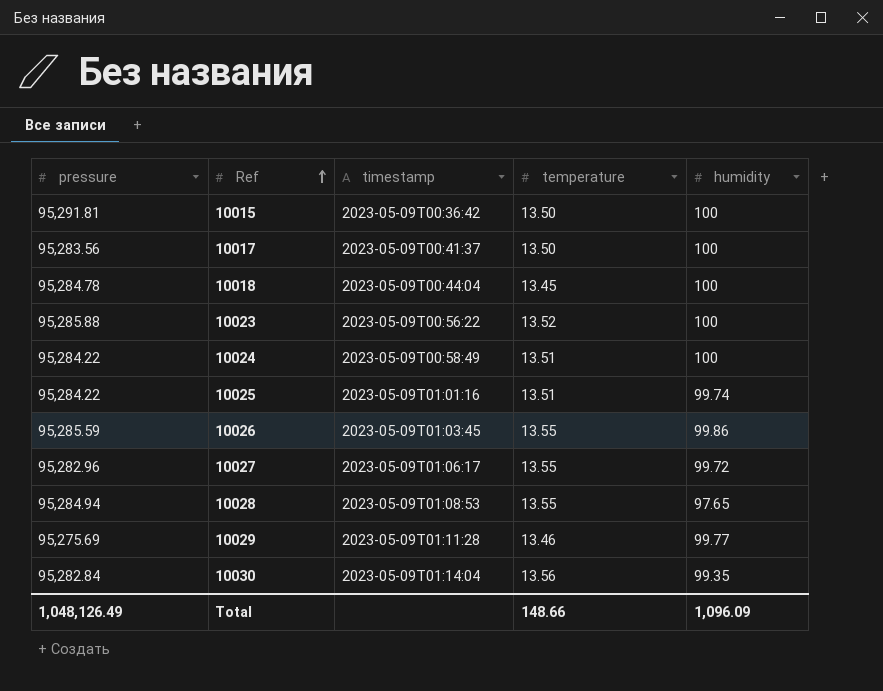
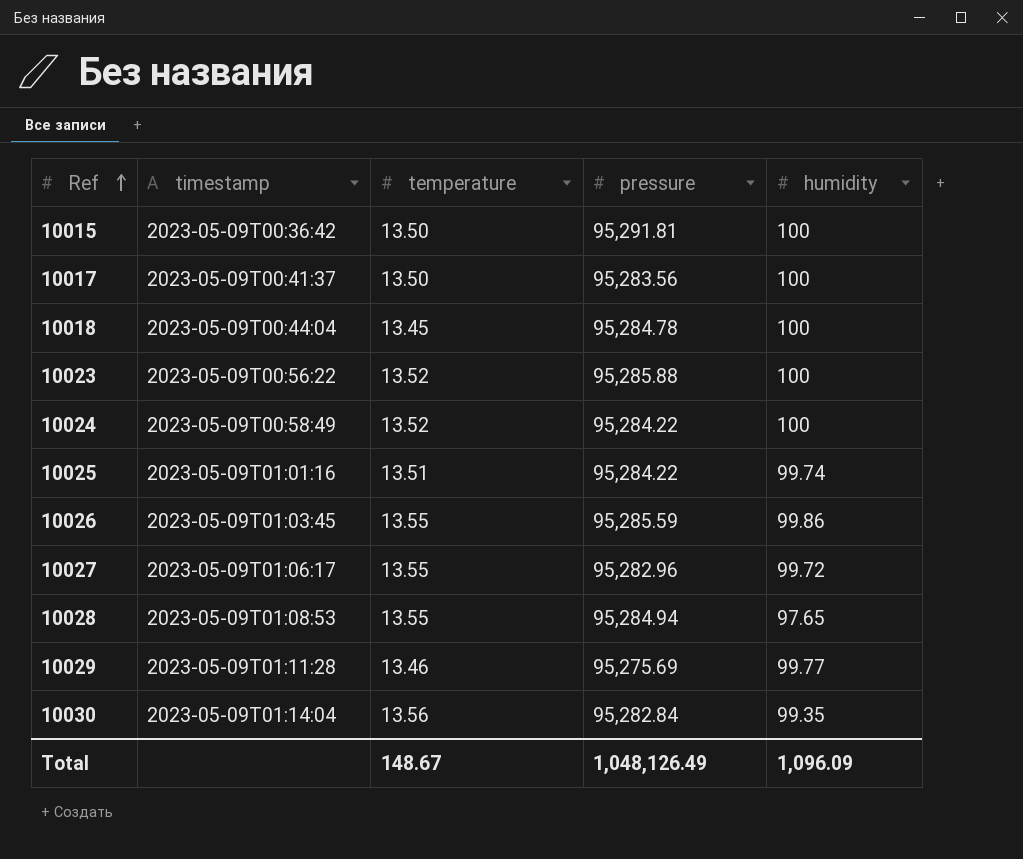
column pressure | position: 1 -> 4
10024 | temperature: 13.51 -> 13.52
Total | temperature: 148.66 -> 148.67

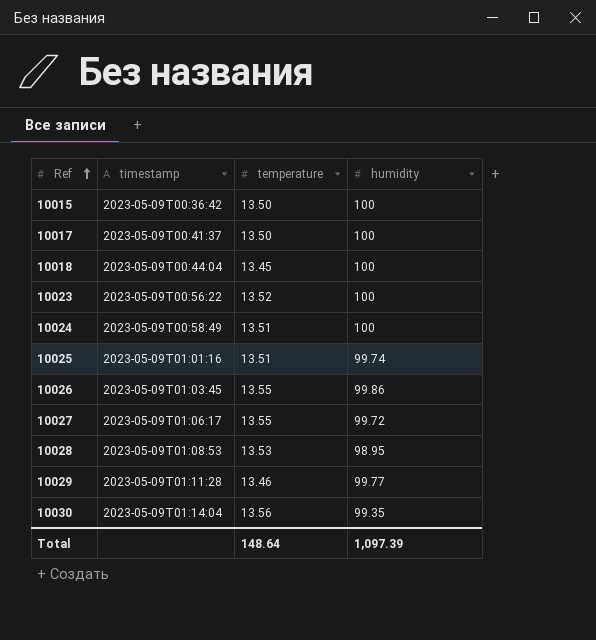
column pressure | position: 4 -> none
10024 | temperature: 13.52 -> 13.51
10028 | temperature: 13.55 -> 13.53
10028 | humidity: 97.65 -> 98.95
Total | temperature: 148.67 -> 148.64
Total | humidity: 1,096.09 -> 1,097.39

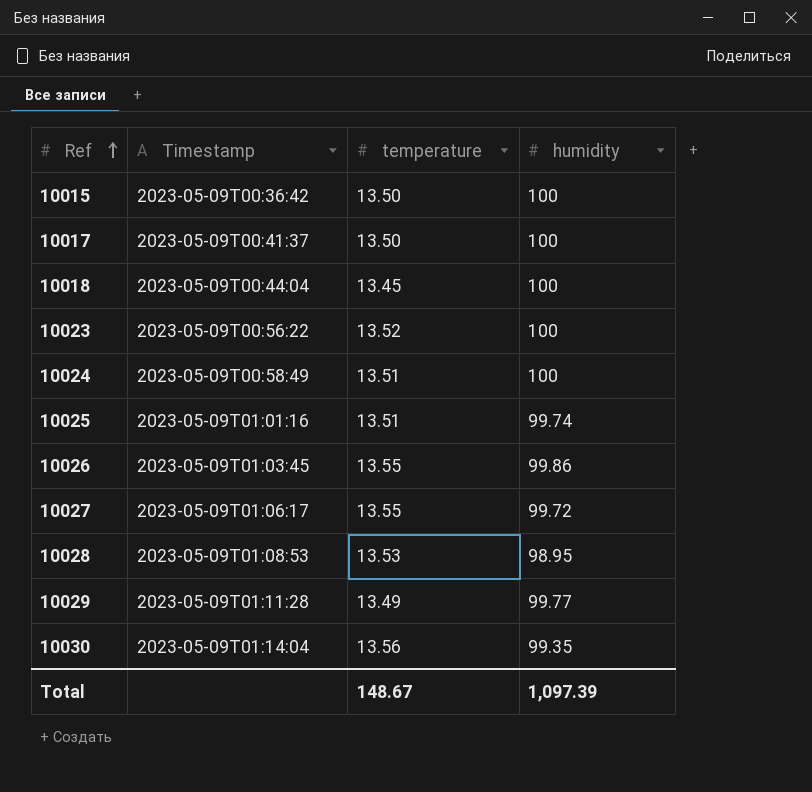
column name: timestamp -> Timestamp
10029 | temperature: 13.46 -> 13.49
Total | temperature: 148.64 -> 148.67

